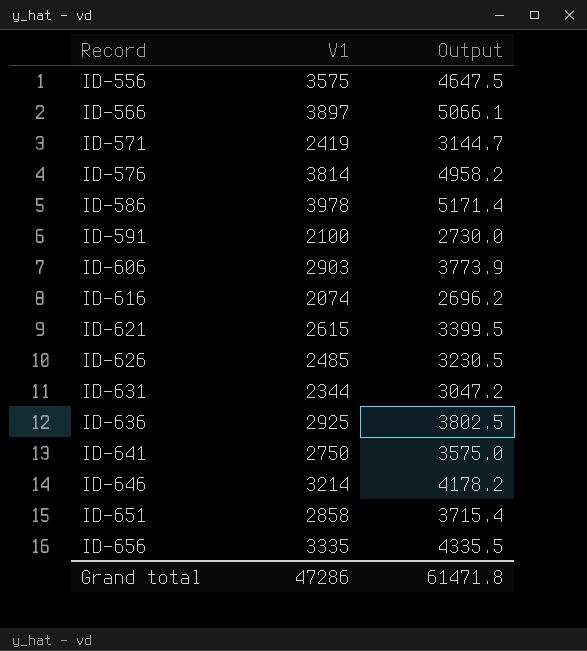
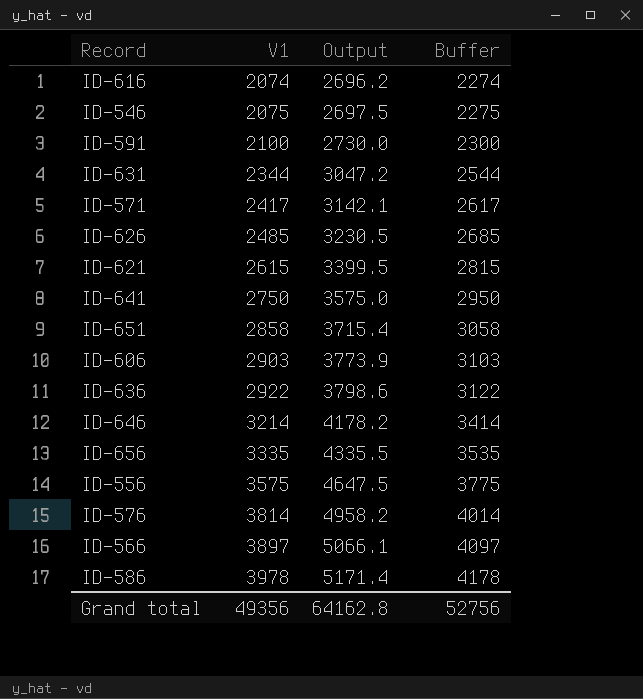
row order: Record ascending -> V1 ascending
column Buffer | formula: none -> [V1] + 200
row ID-546: none -> 2075 | 2697.5 | 2275
ID-571 | V1: 2419 -> 2417
ID-571 | Output: 3144.7 -> 3142.1
ID-636 | V1: 2925 -> 2922
ID-636 | Output: 3802.5 -> 3798.6
Grand total | V1: 47286 -> 49356
Grand total | Output: 61471.8 -> 64162.8

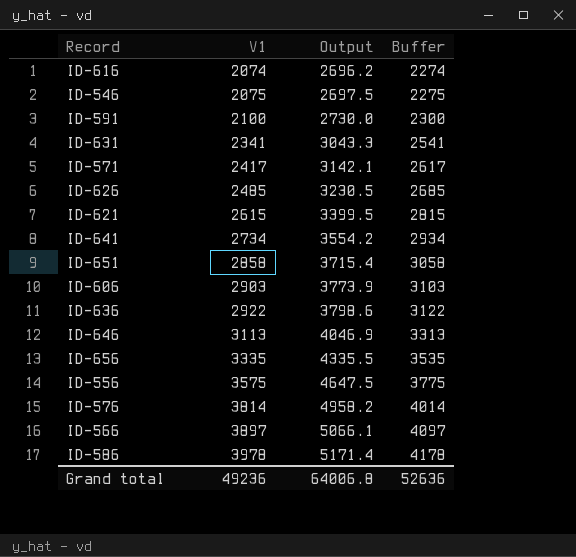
ID-631 | V1: 2344 -> 2341
ID-631 | Output: 3047.2 -> 3043.3
ID-631 | Buffer: 2544 -> 2541
ID-641 | V1: 2750 -> 2734
ID-641 | Output: 3575.0 -> 3554.2
ID-641 | Buffer: 2950 -> 2934
ID-646 | V1: 3214 -> 3113
ID-646 | Output: 4178.2 -> 4046.9
ID-646 | Buffer: 3414 -> 3313
Grand total | V1: 49356 -> 49236
Grand total | Output: 64162.8 -> 64006.8
Grand total | Buffer: 52756 -> 52636

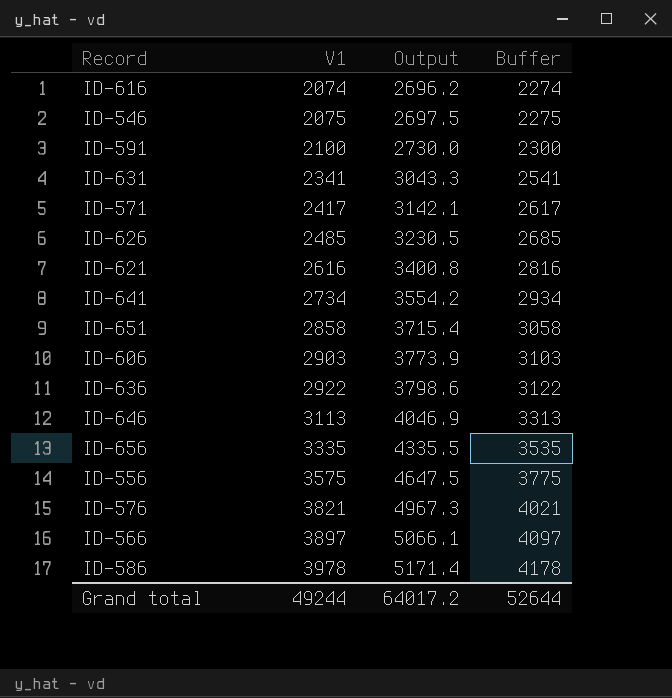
ID-621 | V1: 2615 -> 2616
ID-621 | Output: 3399.5 -> 3400.8
ID-621 | Buffer: 2815 -> 2816
ID-576 | V1: 3814 -> 3821
ID-576 | Output: 4958.2 -> 4967.3
ID-576 | Buffer: 4014 -> 4021
Grand total | V1: 49236 -> 49244
Grand total | Output: 64006.8 -> 64017.2
Grand total | Buffer: 52636 -> 52644

